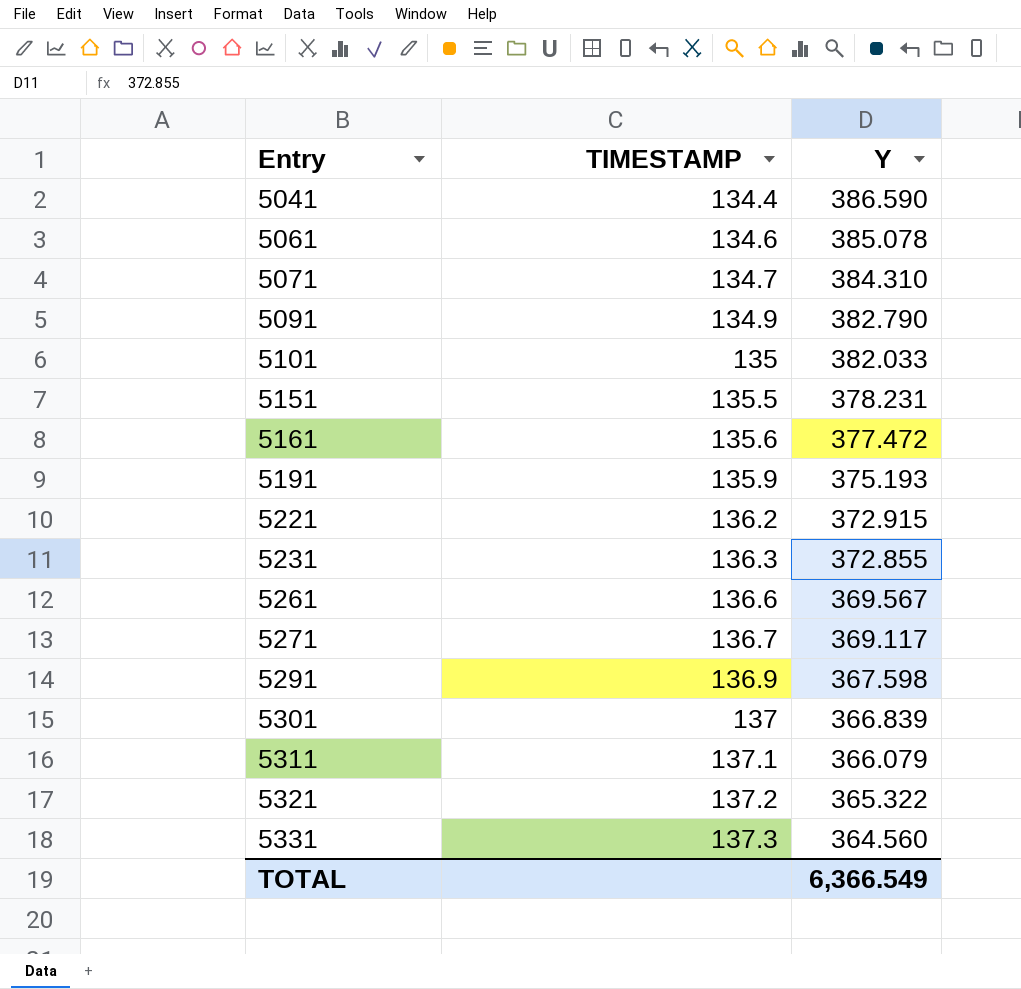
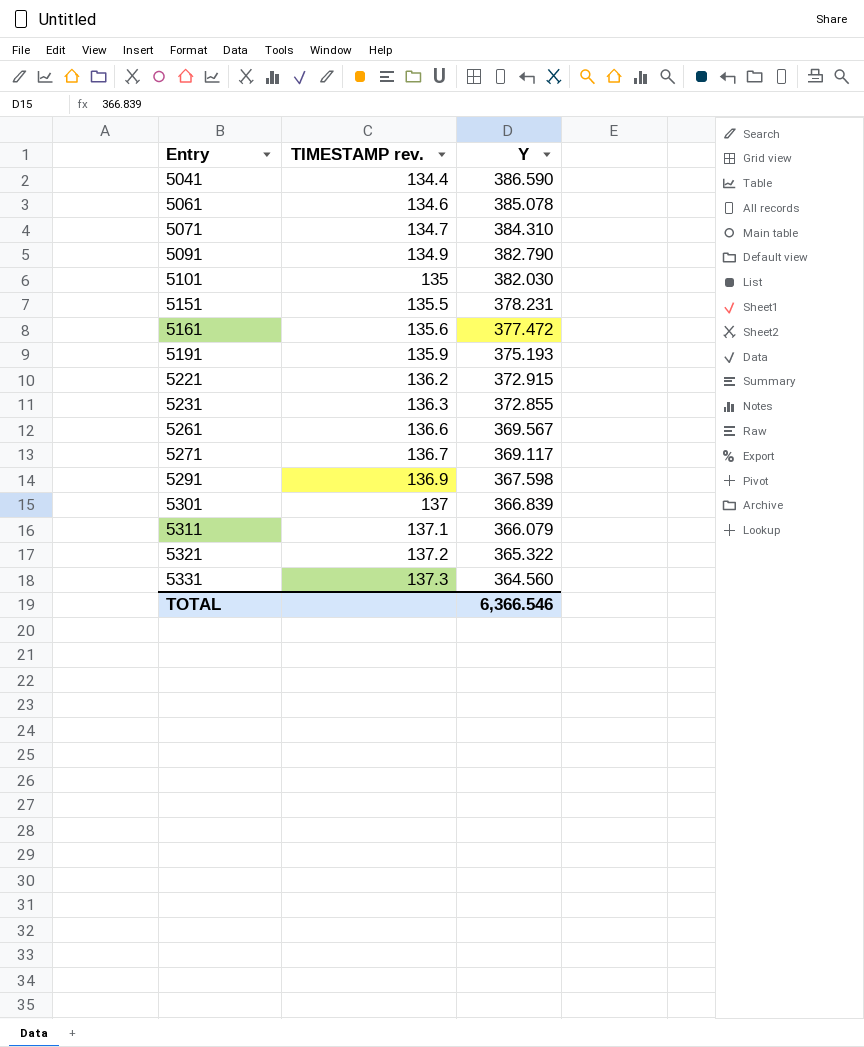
column name: TIMESTAMP -> TIMESTAMP rev.
5101 | Y: 382.033 -> 382.030
TOTAL | Y: 6,366.549 -> 6,366.546

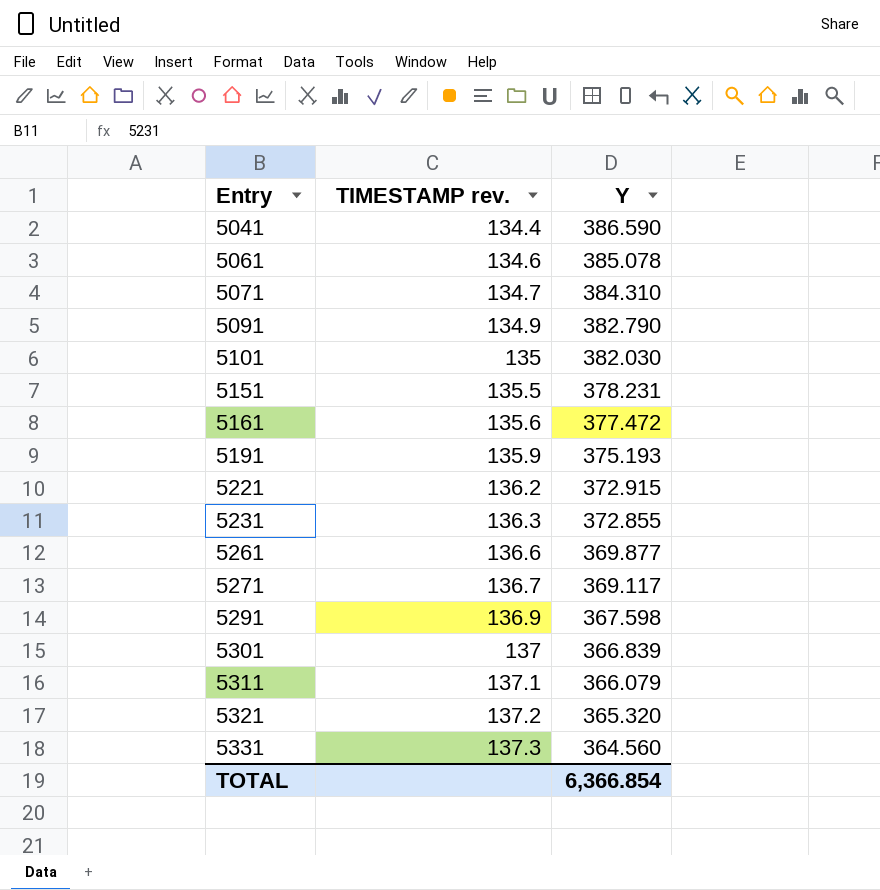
5261 | Y: 369.567 -> 369.877
5321 | Y: 365.322 -> 365.320
TOTAL | Y: 6,366.546 -> 6,366.854

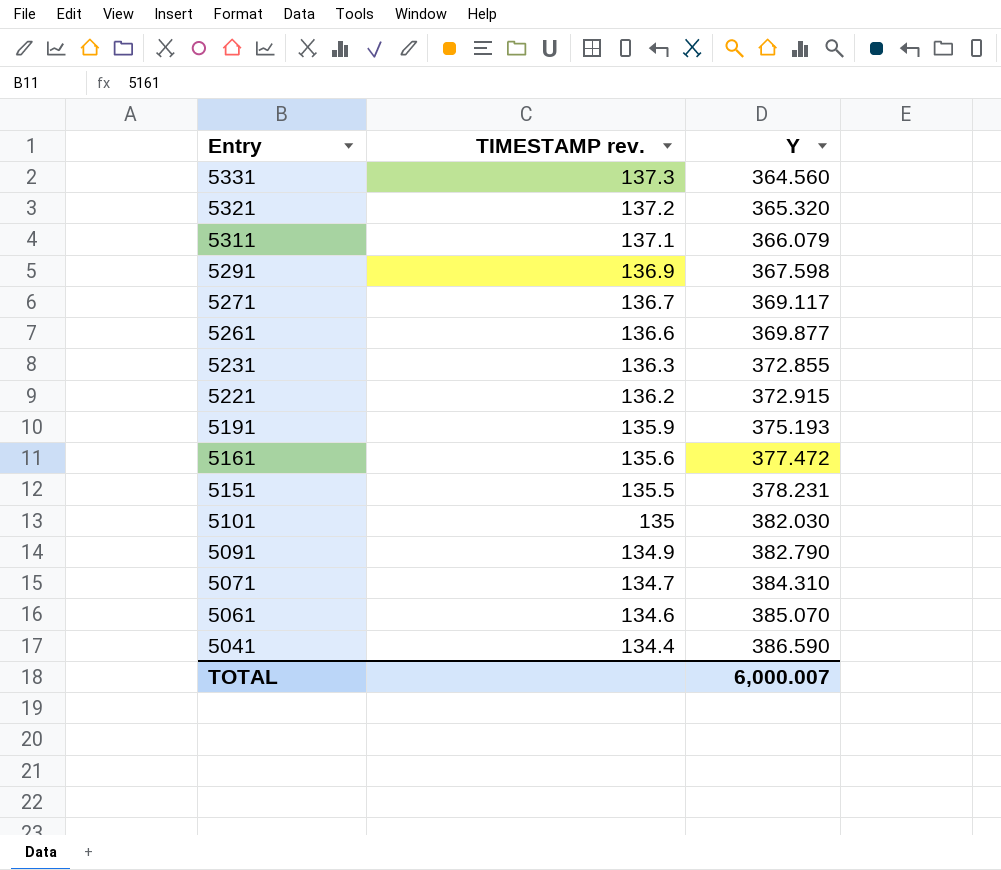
row order: Entry ascending -> Entry descending
row 5301: 137 | 366.839 -> none
5061 | Y: 385.078 -> 385.070
TOTAL | Y: 6,366.854 -> 6,000.007

